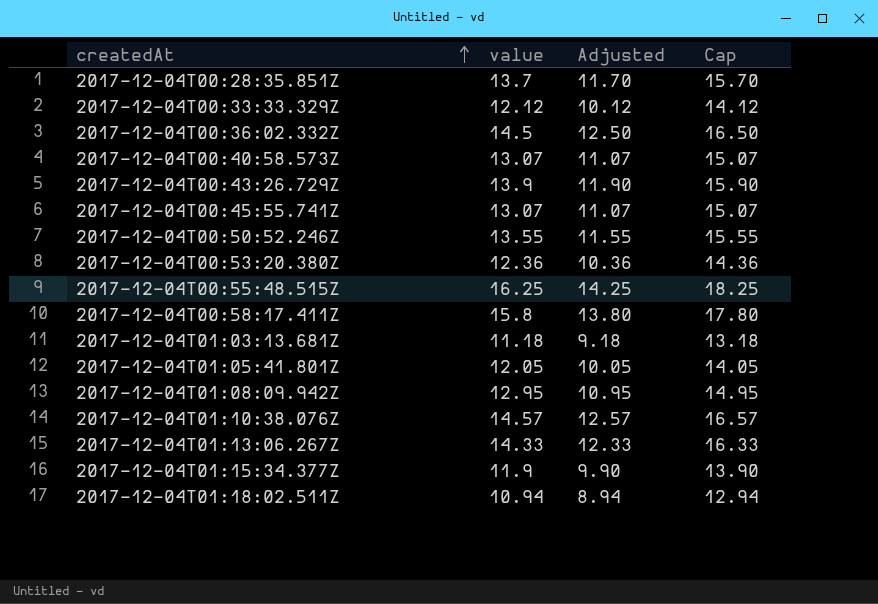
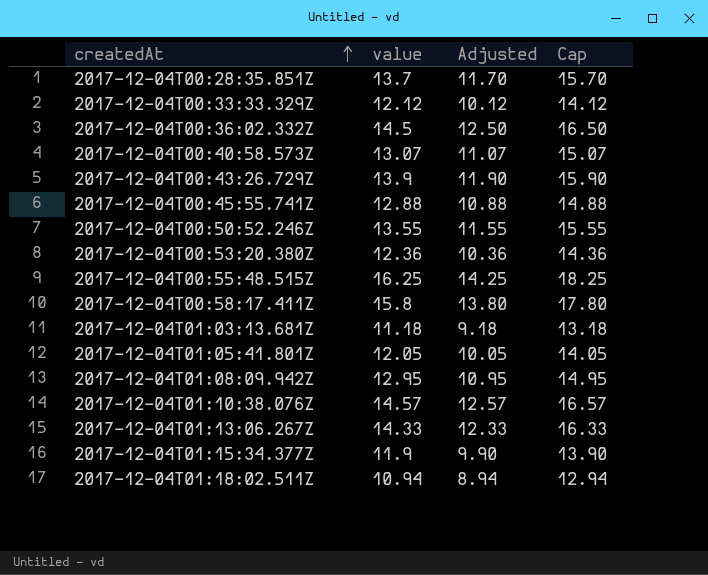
2017-12-04T00:45:55.741Z | value: 13.07 -> 12.88
2017-12-04T00:45:55.741Z | Adjusted: 11.07 -> 10.88
2017-12-04T00:45:55.741Z | Cap: 15.07 -> 14.88

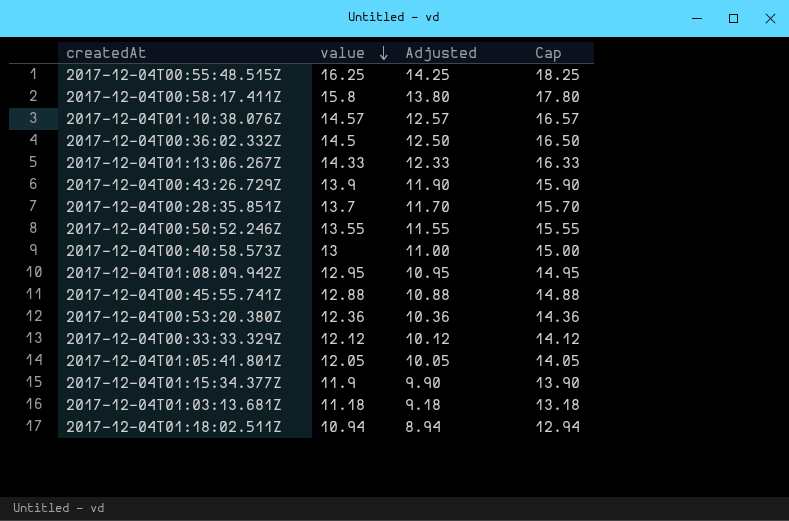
row order: createdAt ascending -> value descending
2017-12-04T00:40:58.573Z | value: 13.07 -> 13
2017-12-04T00:40:58.573Z | Adjusted: 11.07 -> 11.00
2017-12-04T00:40:58.573Z | Cap: 15.07 -> 15.00

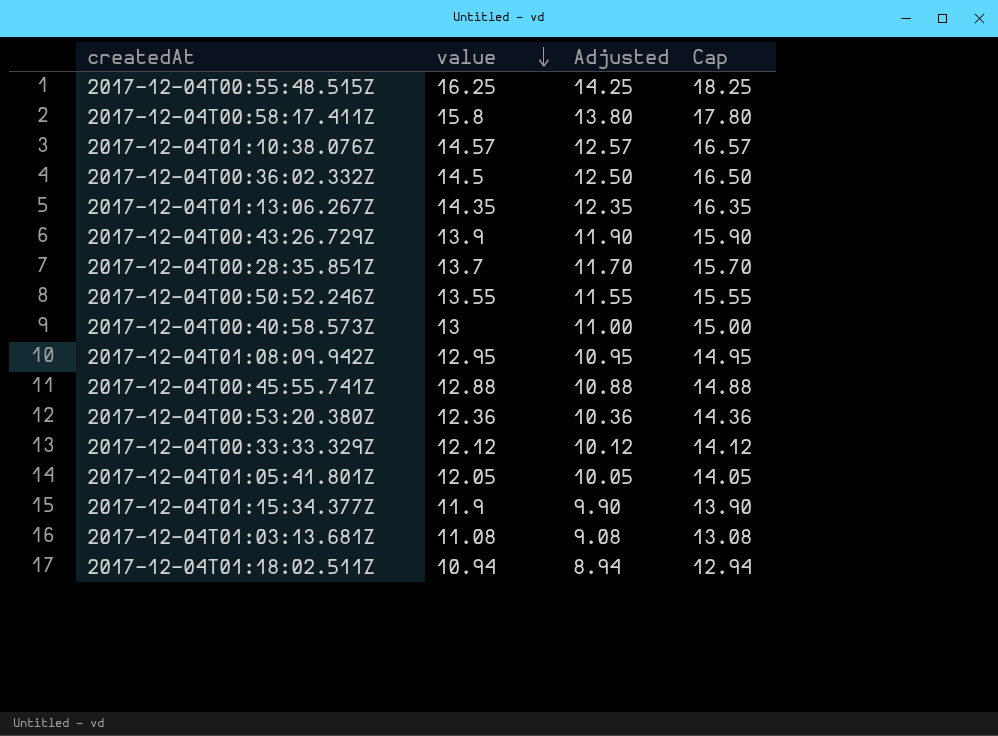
2017-12-04T01:13:06.267Z | value: 14.33 -> 14.35
2017-12-04T01:13:06.267Z | Adjusted: 12.33 -> 12.35
2017-12-04T01:13:06.267Z | Cap: 16.33 -> 16.35
2017-12-04T01:03:13.681Z | value: 11.18 -> 11.08
2017-12-04T01:03:13.681Z | Adjusted: 9.18 -> 9.08
2017-12-04T01:03:13.681Z | Cap: 13.18 -> 13.08

